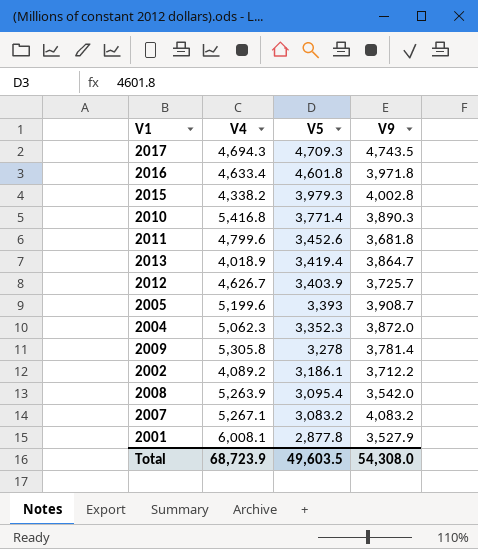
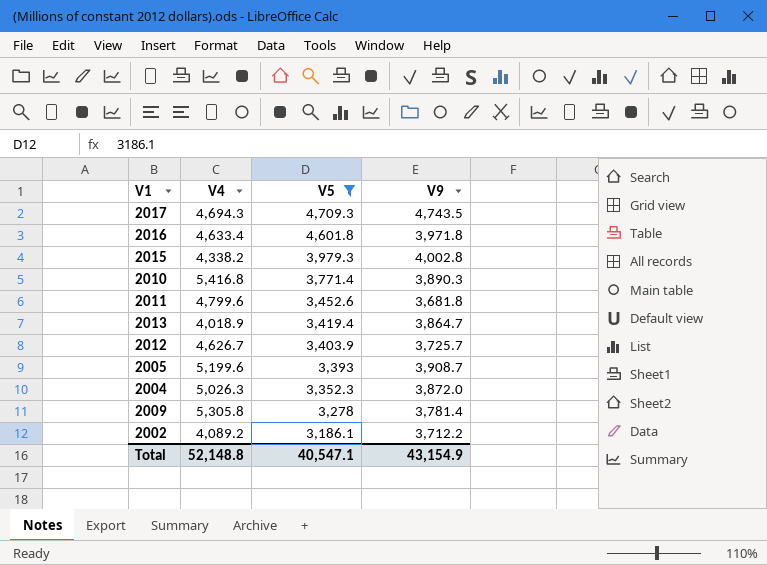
filter: none -> V5 >= 3,186.1
2004 | V4: 5,062.3 -> 5,026.3
Total | V4: 68,723.9 -> 52,148.8
Total | V5: 49,603.5 -> 40,547.1
Total | V9: 54,308.0 -> 43,154.9

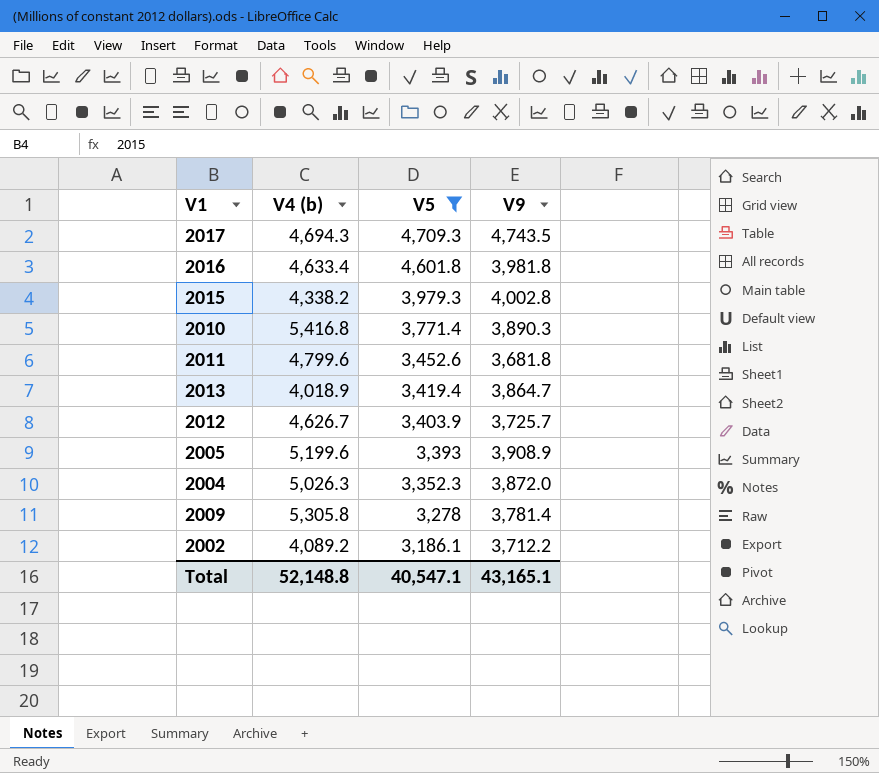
column name: V4 -> V4 (b)
2016 | V9: 3,971.8 -> 3,981.8
2005 | V9: 3,908.7 -> 3,908.9
Total | V9: 43,154.9 -> 43,165.1

